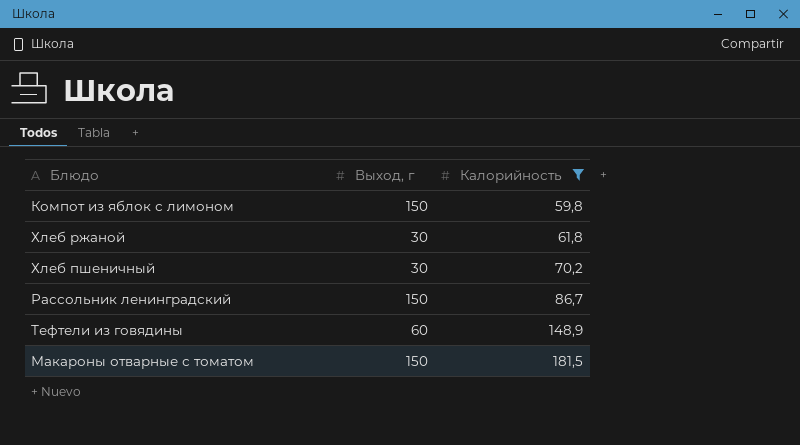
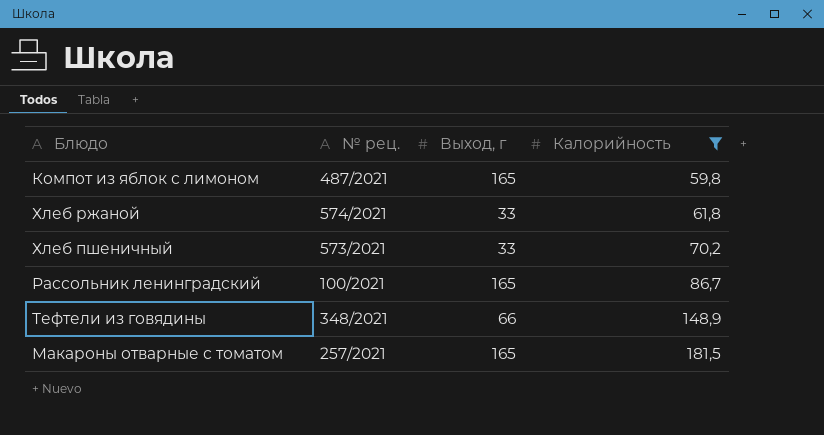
column № рец. | position: none -> 2
Компот из яблок с лимоном | Выход, г: 150 -> 165
Хлеб ржаной | Выход, г: 30 -> 33
Хлеб пшеничный | Выход, г: 30 -> 33
Рассольник ленинградский | Выход, г: 150 -> 165
Тефтели из говядины | Выход, г: 60 -> 66
Макароны отварные с томатом | Выход, г: 150 -> 165

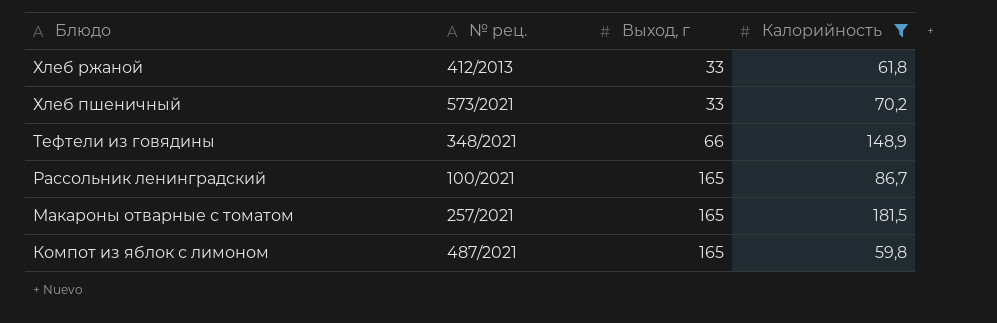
row order: Калорийность ascending -> Блюдо descending
Хлеб ржаной | № рец.: 574/2021 -> 412/2013

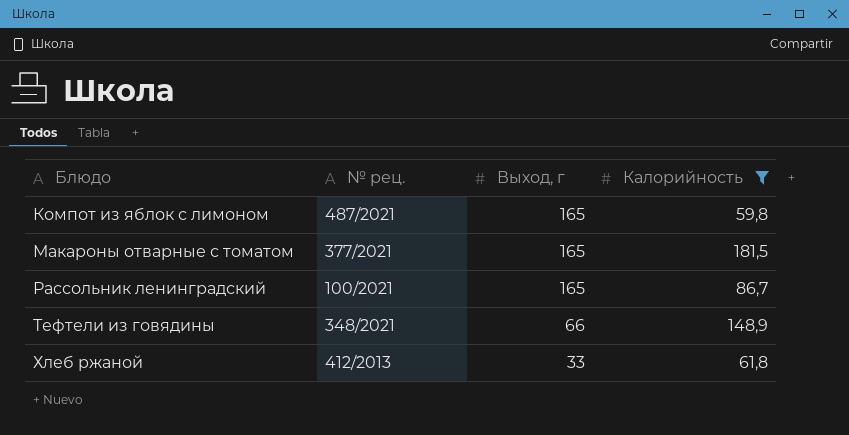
row order: Блюдо descending -> Блюдо ascending
row Хлеб пшеничный: 573/2021 | 33 | 70,2 -> none
Макароны отварные с томатом | № рец.: 257/2021 -> 377/2021

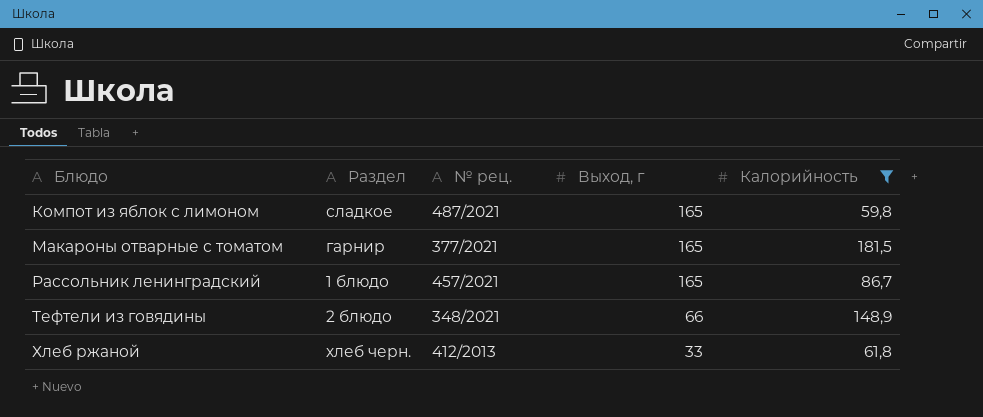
column Раздел | position: none -> 2
Рассольник ленинградский | № рец.: 100/2021 -> 457/2021

